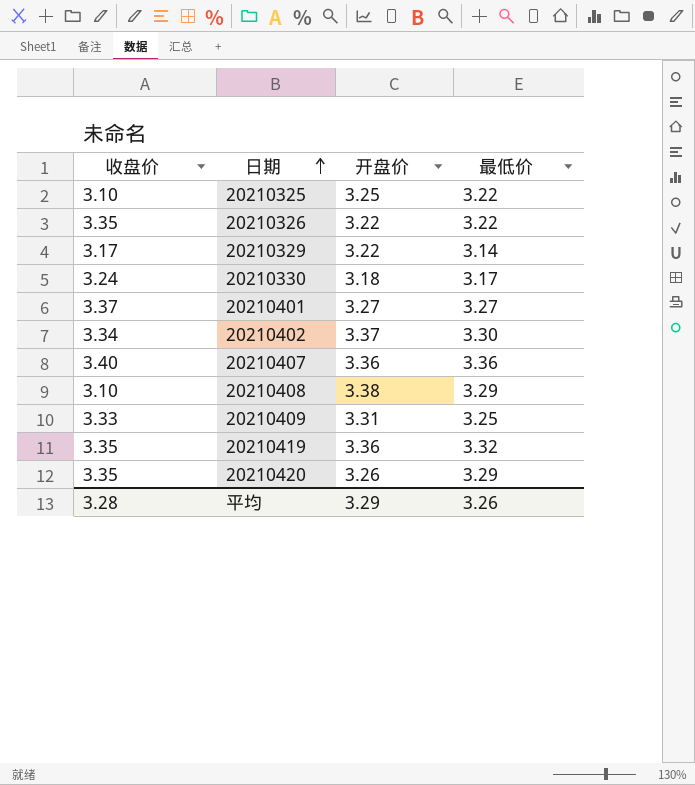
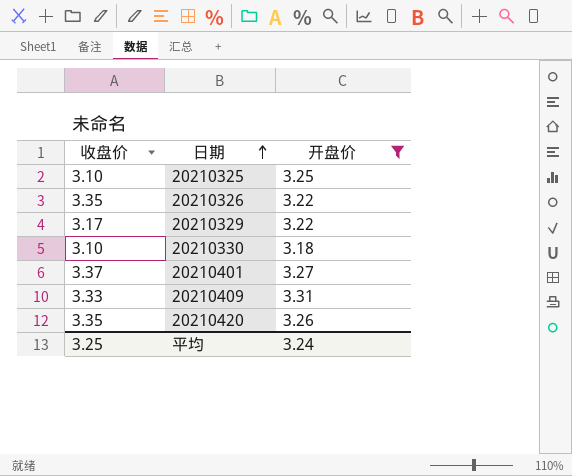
filter: none -> 开盘价 <= 3.31
column 最低价 | position: 4 -> none
20210330 | 收盘价: 3.24 -> 3.10
平均 | 收盘价: 3.28 -> 3.25
平均 | 开盘价: 3.29 -> 3.24

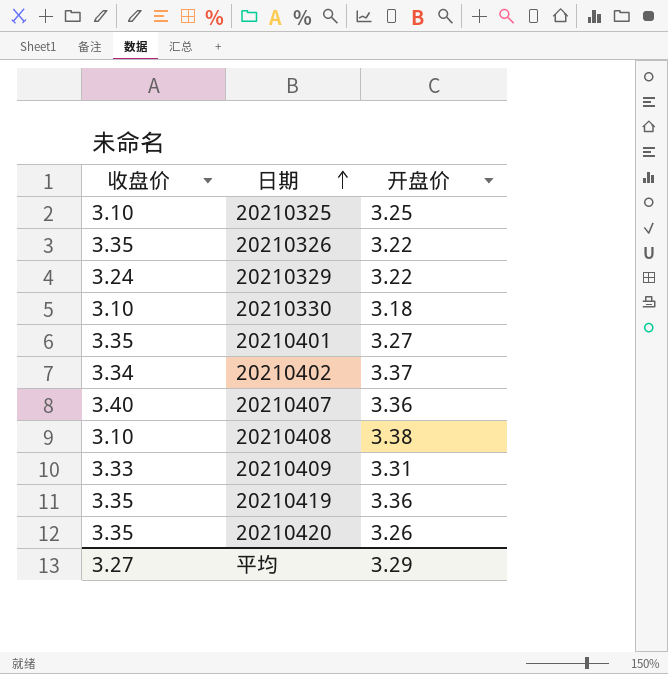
filter: 开盘价 <= 3.31 -> none
20210329 | 收盘价: 3.17 -> 3.24
20210401 | 收盘价: 3.37 -> 3.35
平均 | 收盘价: 3.25 -> 3.27
平均 | 开盘价: 3.24 -> 3.29

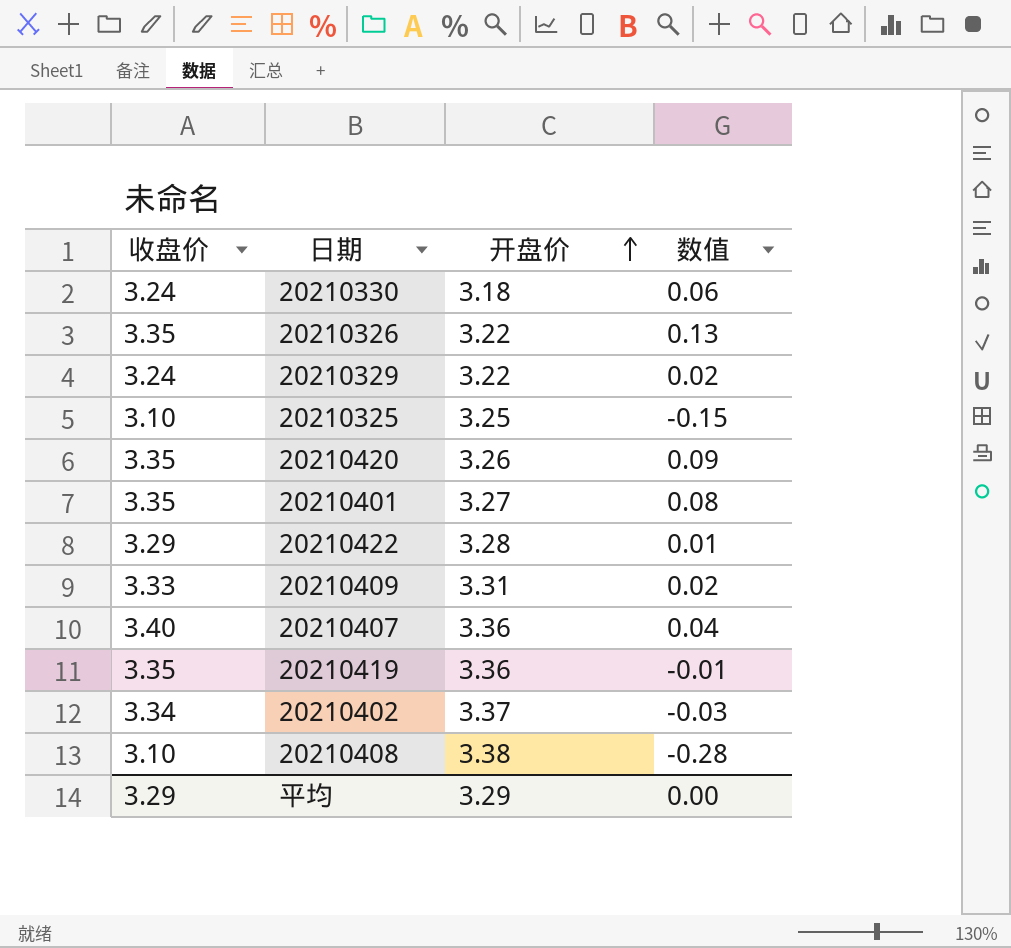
row order: 日期 ascending -> 开盘价 ascending
column 数值 | formula: none -> [收盘价] - [开盘价]
20210330 | 收盘价: 3.10 -> 3.24
row 20210422: none -> 3.29 | 3.28 | 0.01
平均 | 收盘价: 3.27 -> 3.29

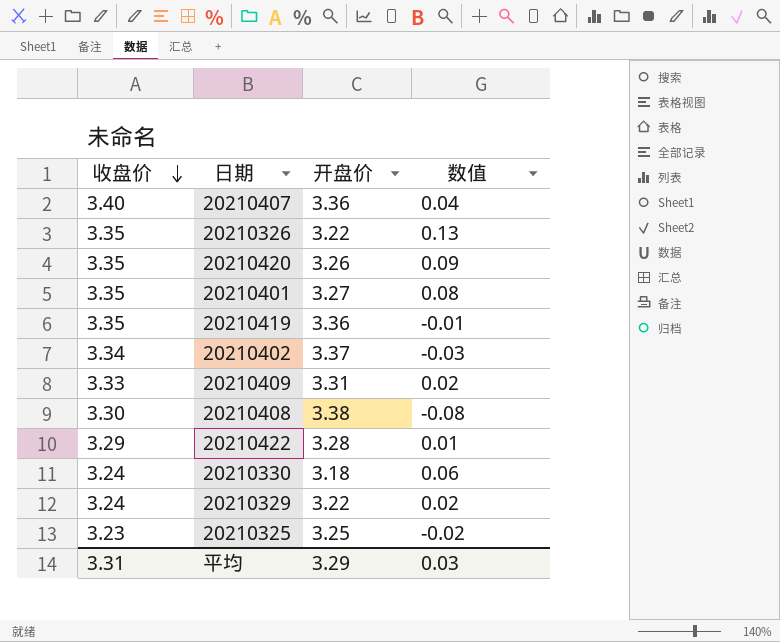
row order: 开盘价 ascending -> 收盘价 descending
20210408 | 收盘价: 3.10 -> 3.30
20210408 | 数值: -0.28 -> -0.08
20210325 | 收盘价: 3.10 -> 3.23
20210325 | 数值: -0.15 -> -0.02
平均 | 收盘价: 3.29 -> 3.31
平均 | 数值: 0.00 -> 0.03

